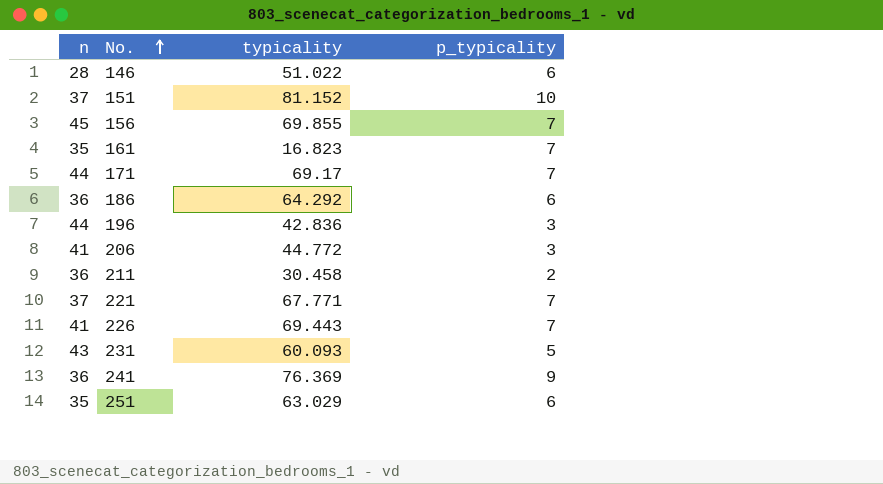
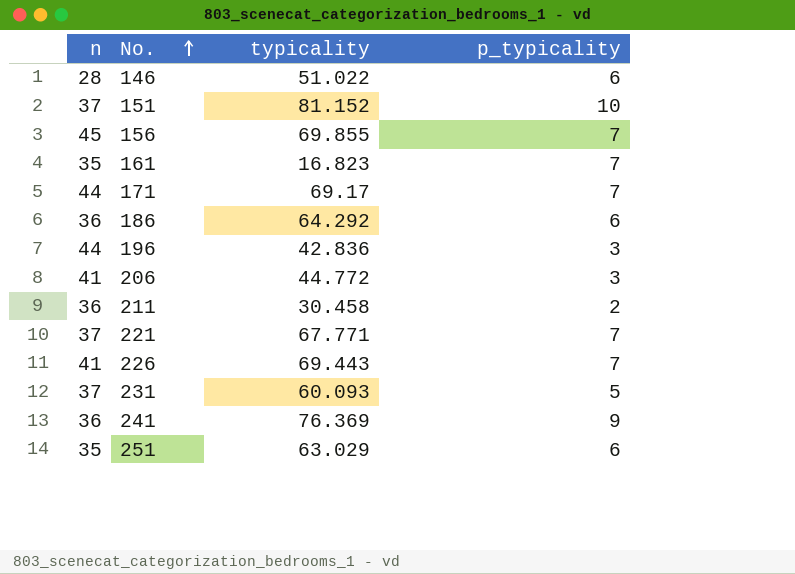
231 | n: 43 -> 37

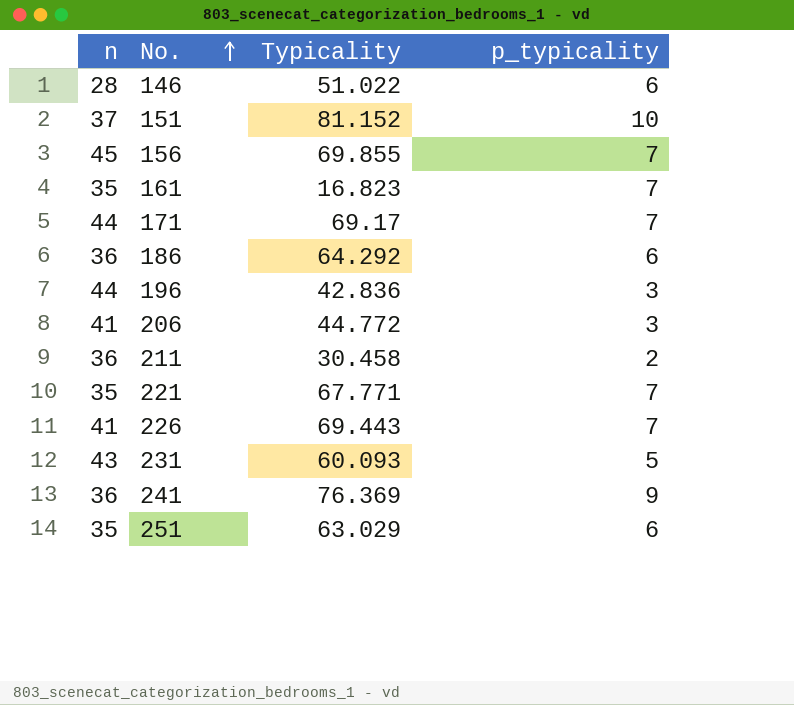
column name: typicality -> Typicality
221 | n: 37 -> 35
231 | n: 37 -> 43

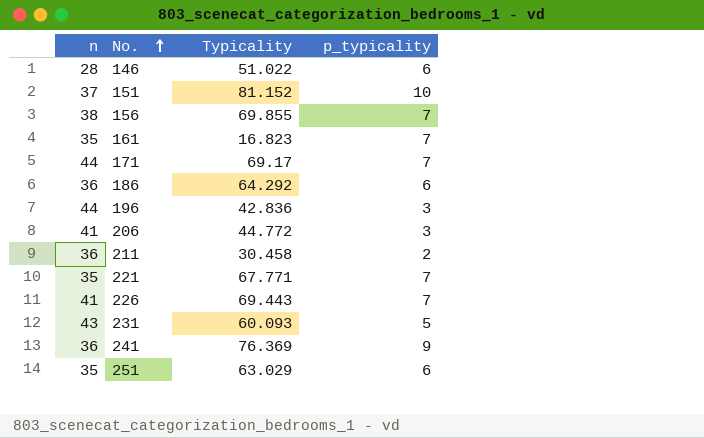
156 | n: 45 -> 38

